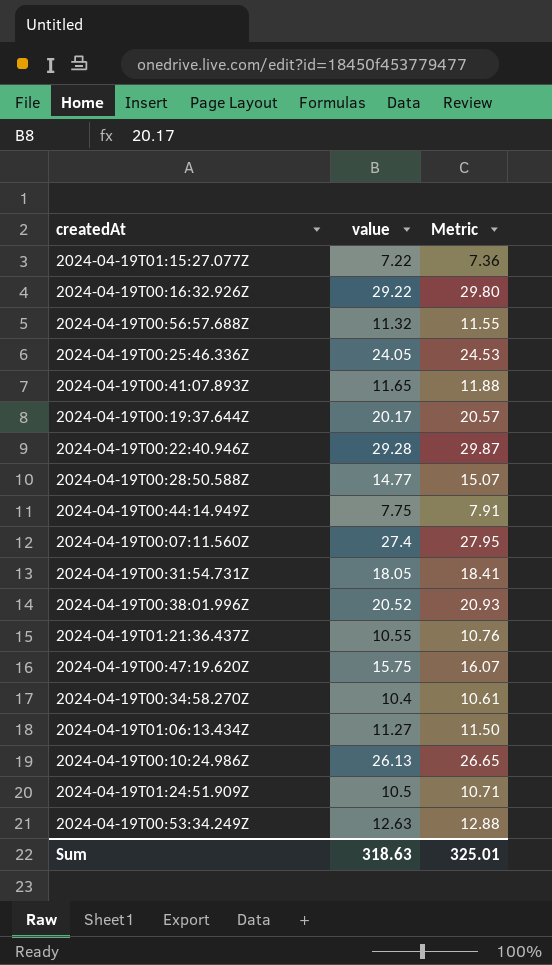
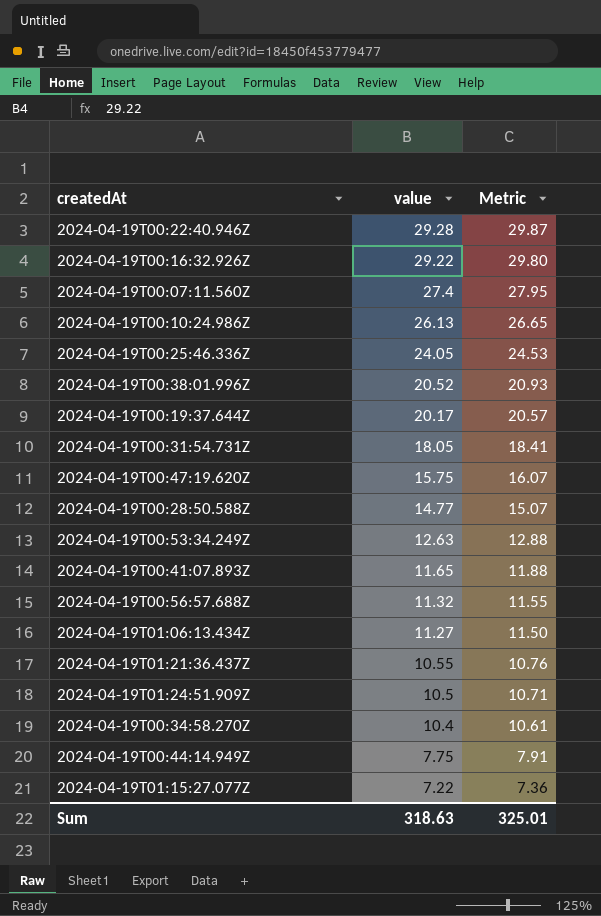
row order: none -> value descending

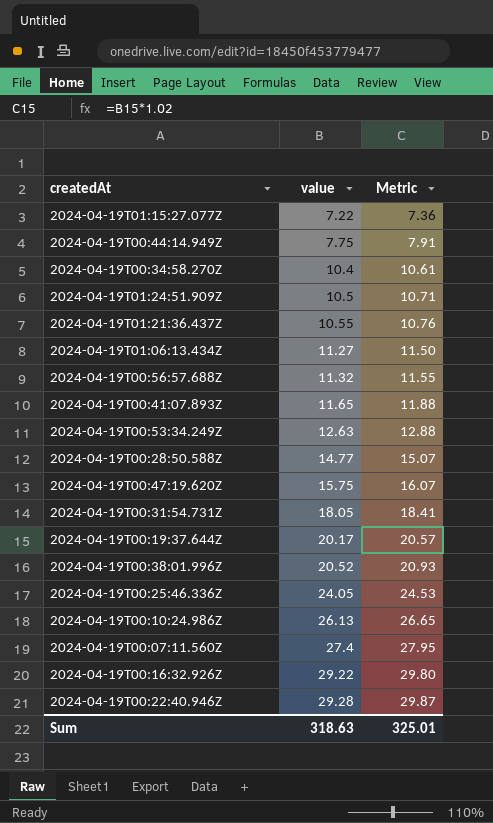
row order: value descending -> value ascending

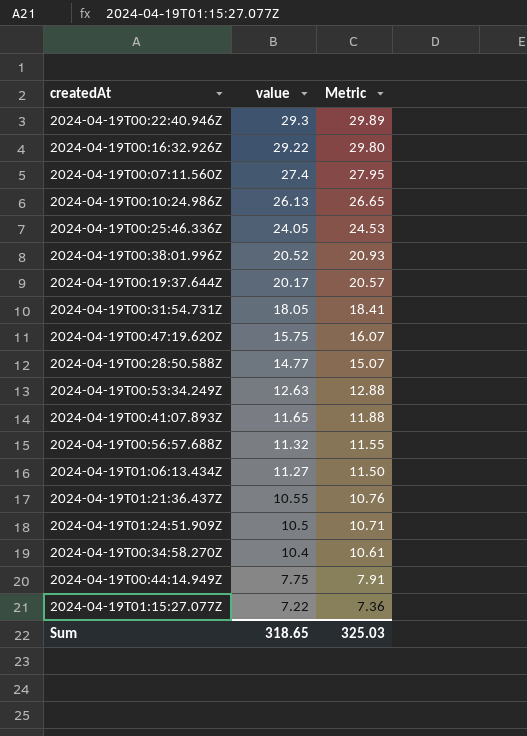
row order: value ascending -> value descending
2024-04-19T00:22:40.946Z | value: 29.28 -> 29.3
2024-04-19T00:22:40.946Z | Metric: 29.87 -> 29.89
Sum | value: 318.63 -> 318.65
Sum | Metric: 325.01 -> 325.03

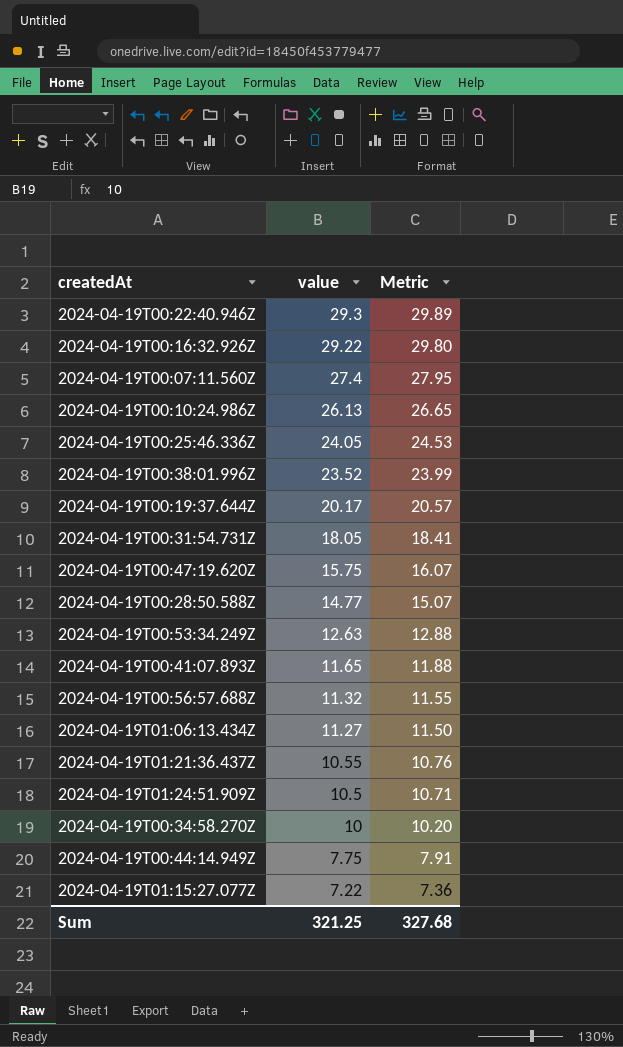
2024-04-19T00:38:01.996Z | value: 20.52 -> 23.52
2024-04-19T00:38:01.996Z | Metric: 20.93 -> 23.99
2024-04-19T00:34:58.270Z | value: 10.4 -> 10
2024-04-19T00:34:58.270Z | Metric: 10.61 -> 10.20
Sum | value: 318.65 -> 321.25
Sum | Metric: 325.03 -> 327.68

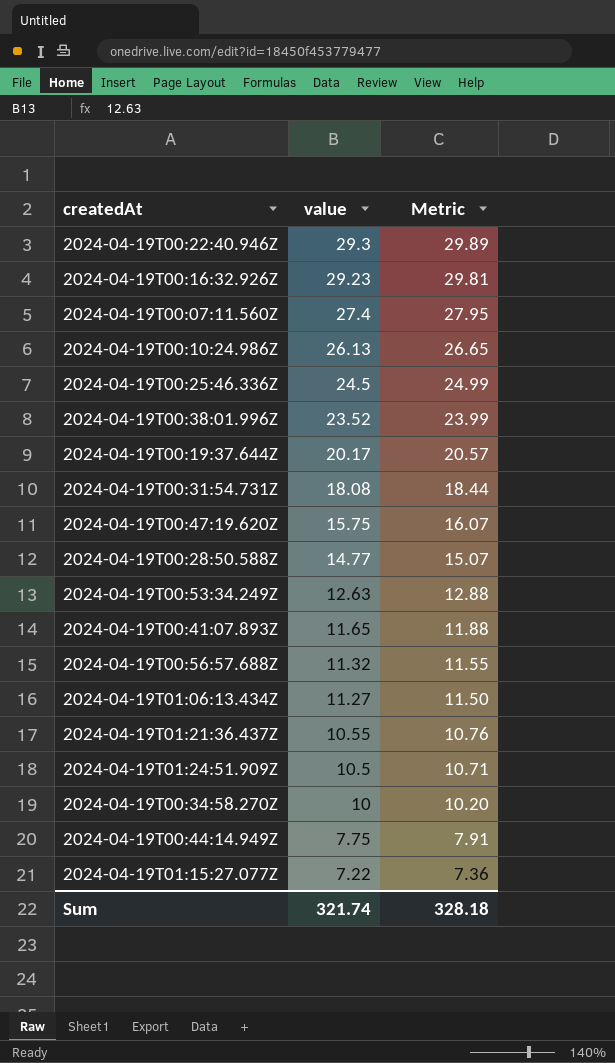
2024-04-19T00:16:32.926Z | value: 29.22 -> 29.23
2024-04-19T00:16:32.926Z | Metric: 29.80 -> 29.81
2024-04-19T00:25:46.336Z | value: 24.05 -> 24.5
2024-04-19T00:25:46.336Z | Metric: 24.53 -> 24.99
2024-04-19T00:31:54.731Z | value: 18.05 -> 18.08
2024-04-19T00:31:54.731Z | Metric: 18.41 -> 18.44
Sum | value: 321.25 -> 321.74
Sum | Metric: 327.68 -> 328.18

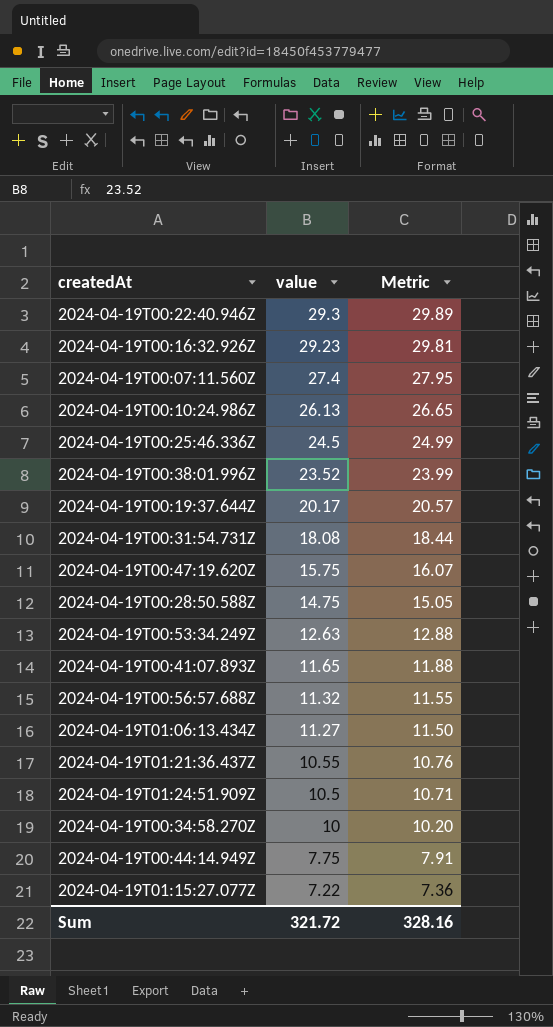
2024-04-19T00:28:50.588Z | value: 14.77 -> 14.75
2024-04-19T00:28:50.588Z | Metric: 15.07 -> 15.05
Sum | value: 321.74 -> 321.72
Sum | Metric: 328.18 -> 328.16

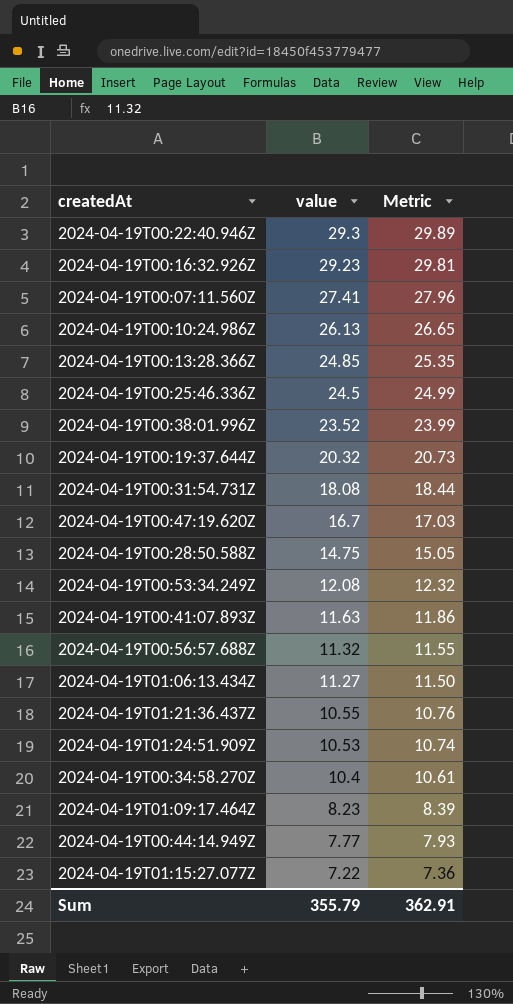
2024-04-19T00:07:11.560Z | value: 27.4 -> 27.41
2024-04-19T00:07:11.560Z | Metric: 27.95 -> 27.96
row 2024-04-19T00:13:28.366Z: none -> 24.85 | 25.35
2024-04-19T00:19:37.644Z | value: 20.17 -> 20.32
2024-04-19T00:19:37.644Z | Metric: 20.57 -> 20.73
2024-04-19T00:47:19.620Z | value: 15.75 -> 16.7
2024-04-19T00:47:19.620Z | Metric: 16.07 -> 17.03
2024-04-19T00:53:34.249Z | value: 12.63 -> 12.08
2024-04-19T00:53:34.249Z | Metric: 12.88 -> 12.32
2024-04-19T00:41:07.893Z | value: 11.65 -> 11.63
2024-04-19T00:41:07.893Z | Metric: 11.88 -> 11.86
2024-04-19T01:24:51.909Z | value: 10.5 -> 10.53
2024-04-19T01:24:51.909Z | Metric: 10.71 -> 10.74
2024-04-19T00:34:58.270Z | value: 10 -> 10.4
2024-04-19T00:34:58.270Z | Metric: 10.20 -> 10.61
row 2024-04-19T01:09:17.464Z: none -> 8.23 | 8.39
2024-04-19T00:44:14.949Z | value: 7.75 -> 7.77
2024-04-19T00:44:14.949Z | Metric: 7.91 -> 7.93
Sum | value: 321.72 -> 355.79
Sum | Metric: 328.16 -> 362.91

